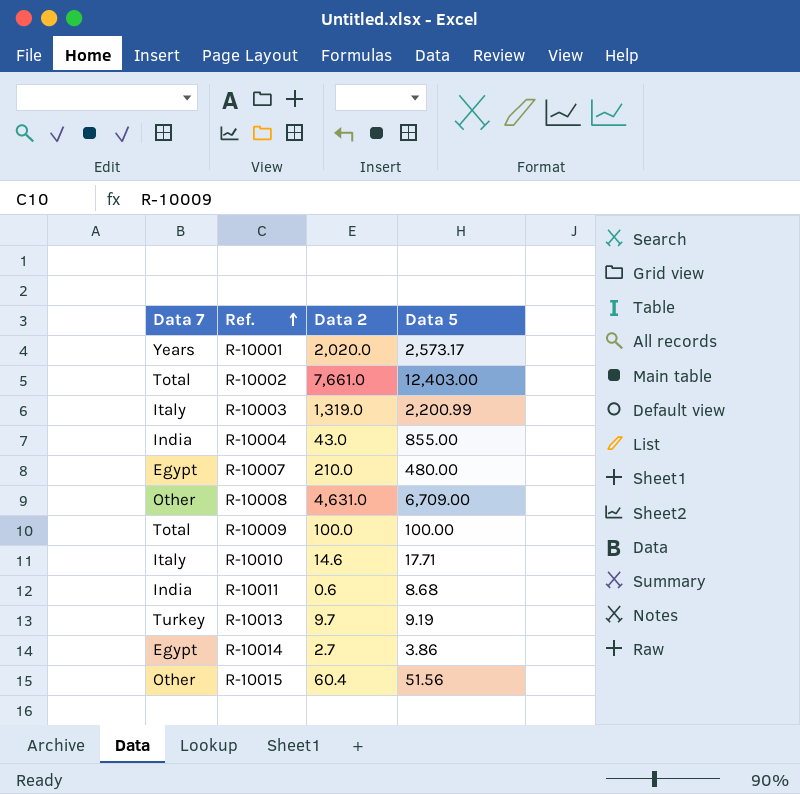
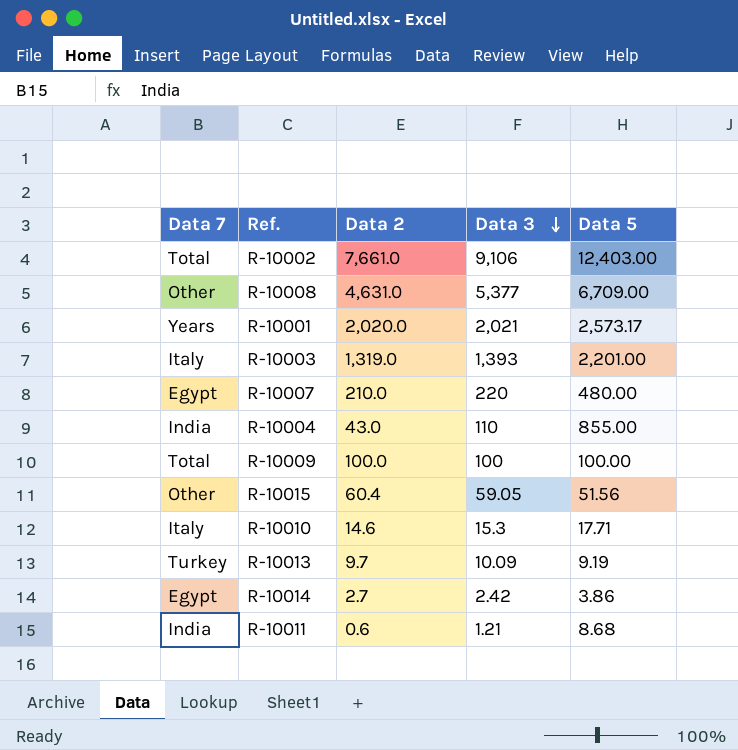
row order: Ref. ascending -> Data 3 descending
column Data 3 | position: none -> 4
R-10003 | Data 5: 2,200.99 -> 2,201.00

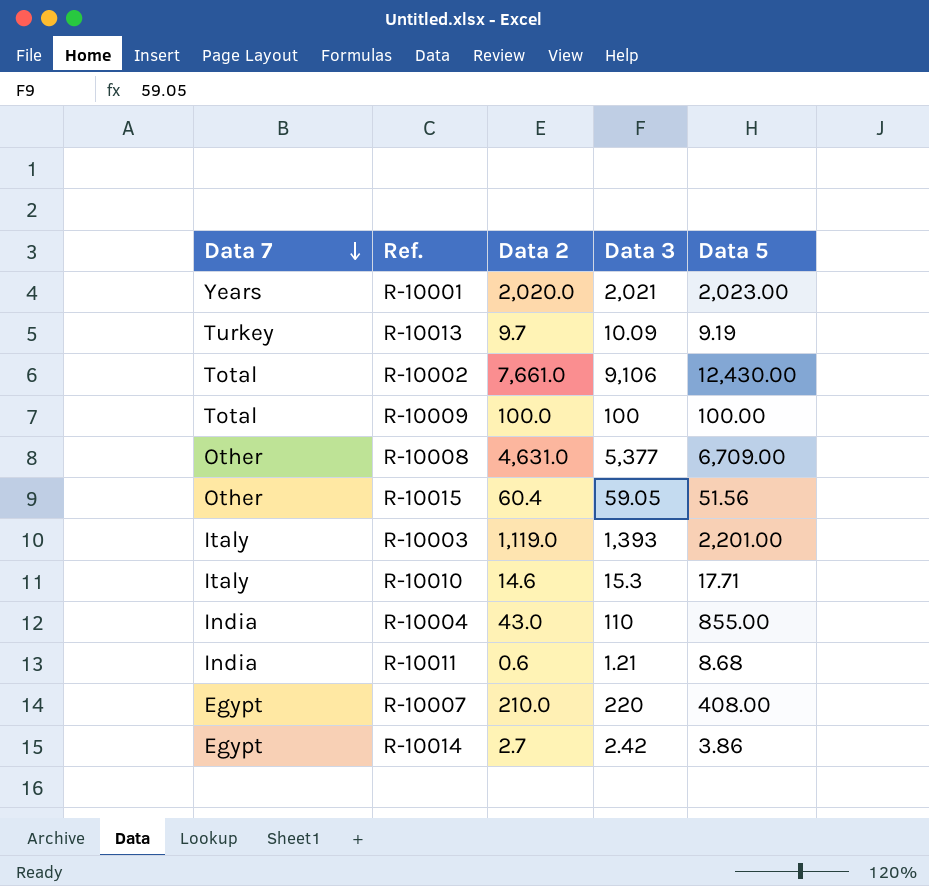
row order: Data 3 descending -> Data 7 descending
R-10001 | Data 5: 2,573.17 -> 2,023.00
R-10002 | Data 5: 12,403.00 -> 12,430.00
R-10003 | Data 2: 1,319.0 -> 1,119.0
R-10007 | Data 5: 480.00 -> 408.00

